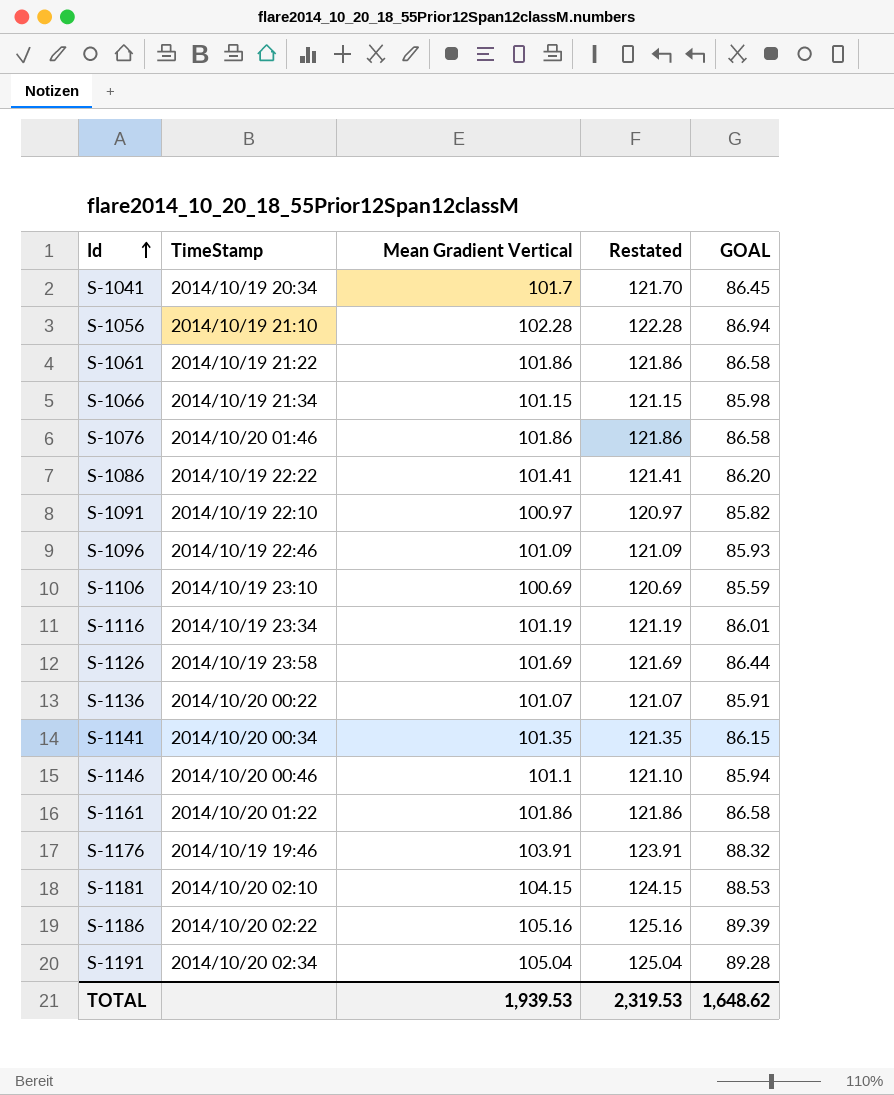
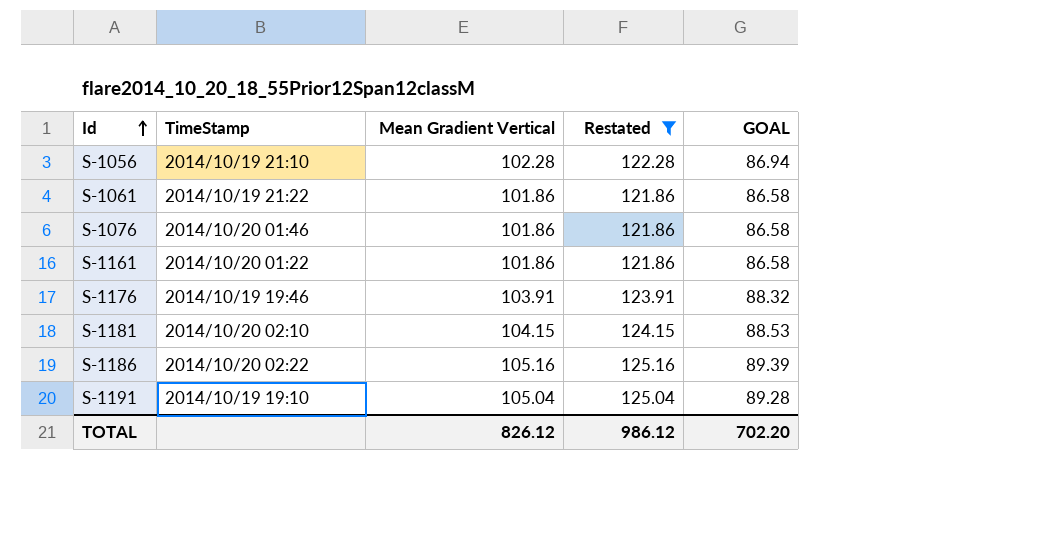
filter: none -> Restated >= 121.86
S-1191 | TimeStamp: 2014/10/20 02:34 -> 2014/10/19 19:10
TOTAL | Mean Gradient Vertical: 1,939.53 -> 826.12
TOTAL | Restated: 2,319.53 -> 986.12
TOTAL | GOAL: 1,648.62 -> 702.20

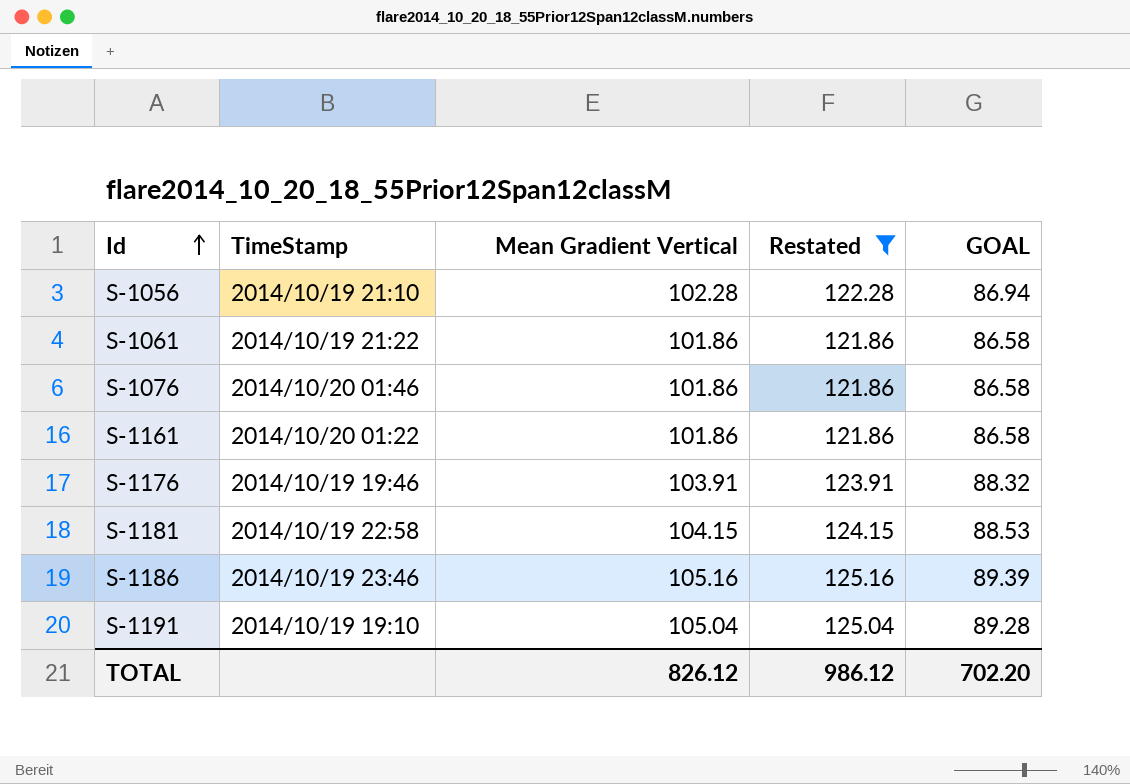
S-1181 | TimeStamp: 2014/10/20 02:10 -> 2014/10/19 22:58
S-1186 | TimeStamp: 2014/10/20 02:22 -> 2014/10/19 23:46

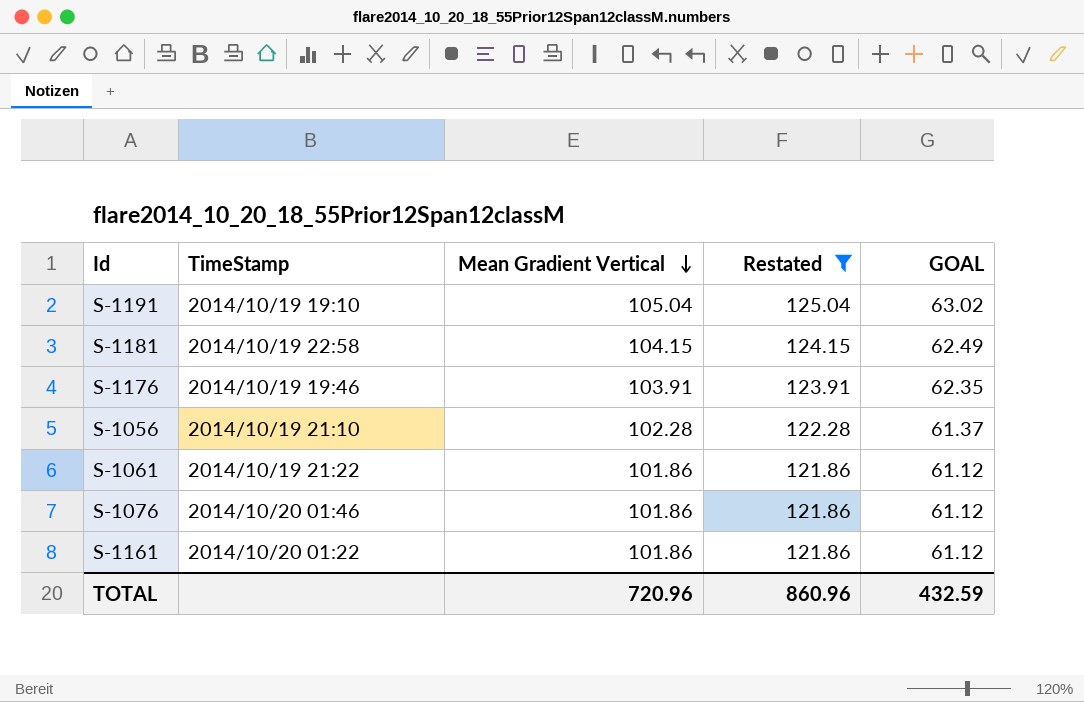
row order: Id ascending -> Mean Gradient Vertical descending
column GOAL | formula: [Mean Gradient Vertical] * 0.85 -> [Mean Gradient Vertical] * 0.6
row S-1186: 2014/10/19 23:46 | 105.16 | 125.16 | 89.39 -> none
TOTAL | Mean Gradient Vertical: 826.12 -> 720.96
TOTAL | Restated: 986.12 -> 860.96
TOTAL | GOAL: 702.20 -> 432.59

